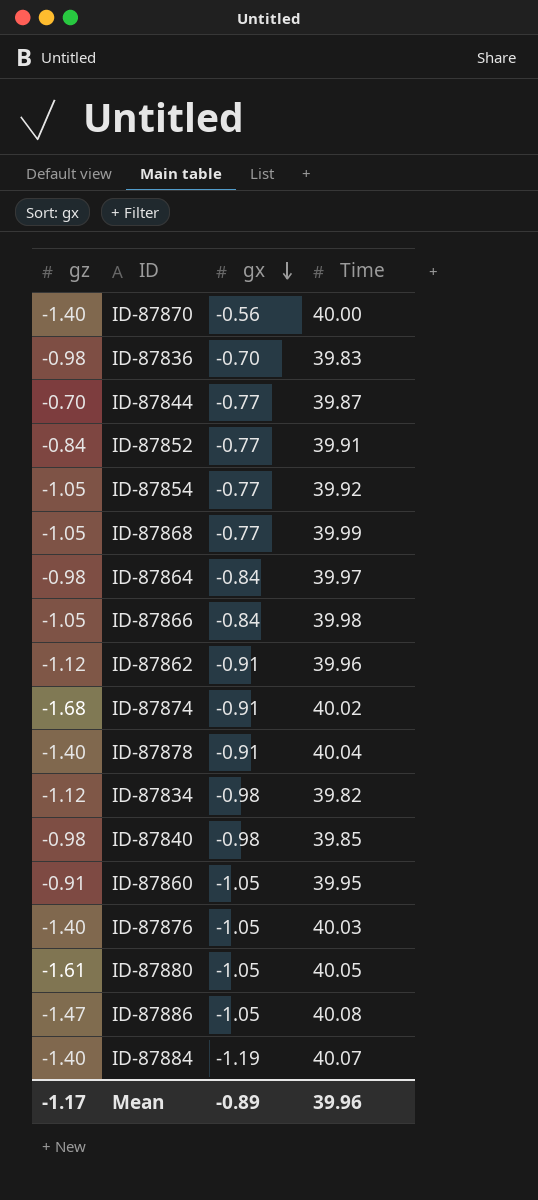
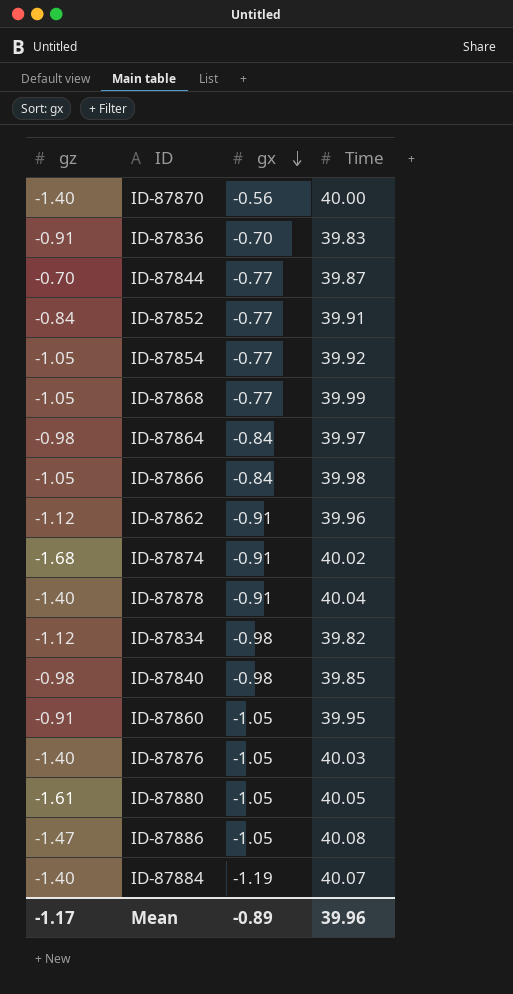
ID-87836 | gz: -0.98 -> -0.91

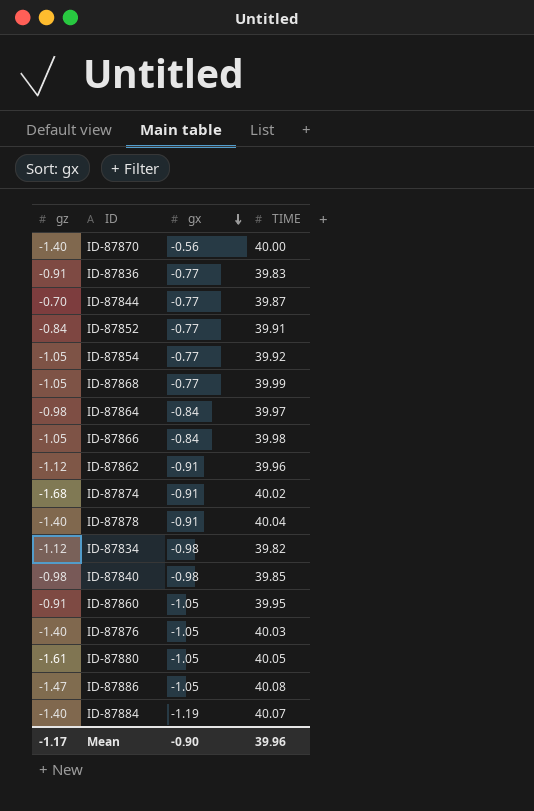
column name: Time -> TIME
ID-87836 | gx: -0.70 -> -0.77
Mean | gx: -0.89 -> -0.90

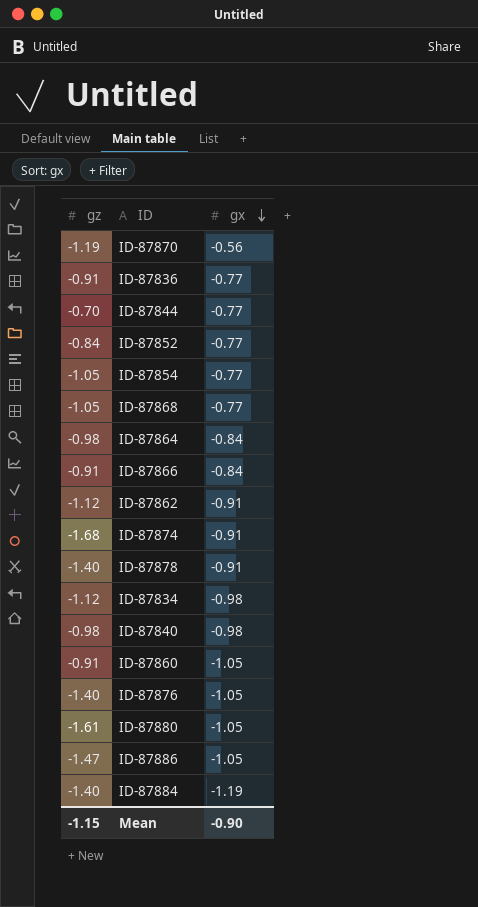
column TIME | position: 4 -> none
ID-87870 | gz: -1.40 -> -1.19
ID-87866 | gz: -1.05 -> -0.91
Mean | gz: -1.17 -> -1.15

